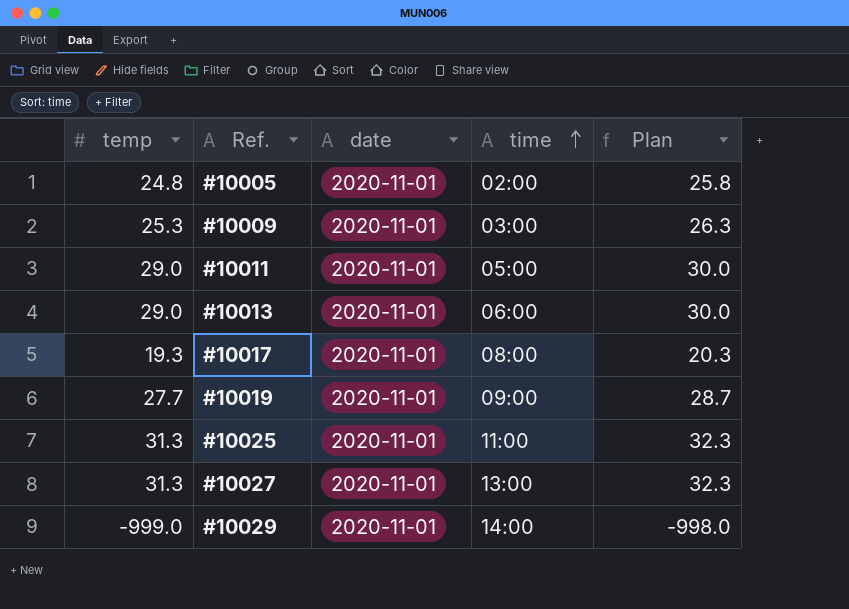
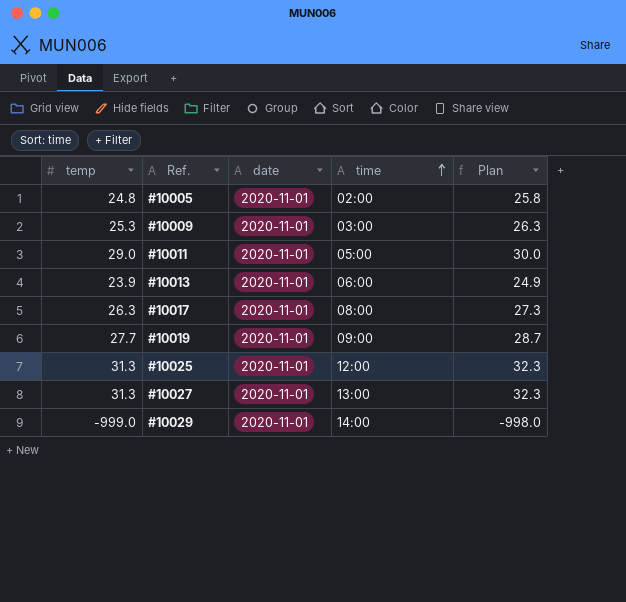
#10013 | temp: 29.0 -> 23.9
#10013 | Plan: 30.0 -> 24.9
#10017 | temp: 19.3 -> 26.3
#10017 | Plan: 20.3 -> 27.3
#10025 | time: 11:00 -> 12:00

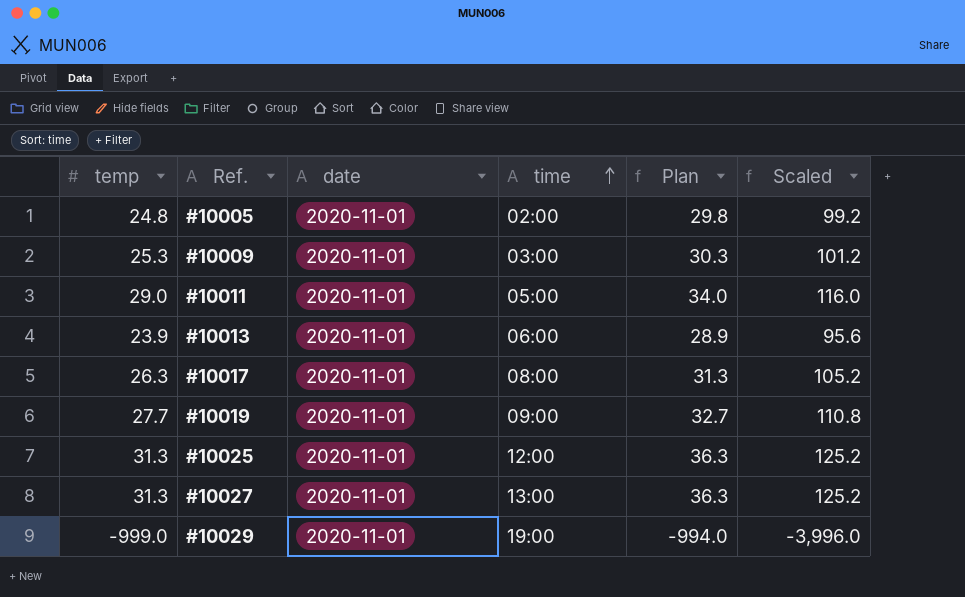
column Plan | formula: [temp] + 1 -> [temp] + 5
column Scaled | formula: none -> [temp] * 4
#10029 | time: 14:00 -> 19:00

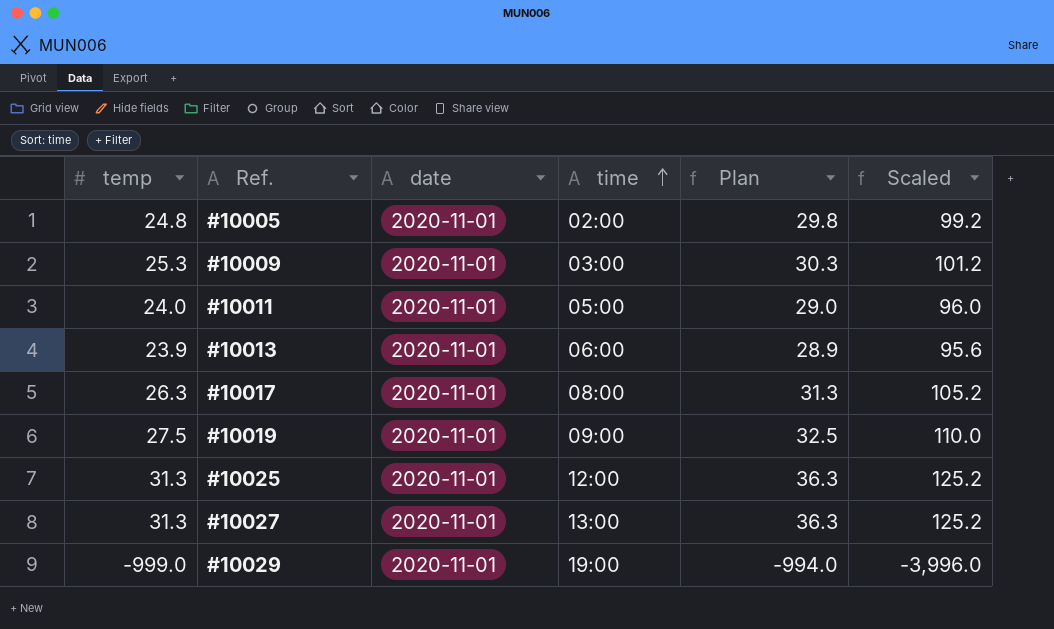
#10011 | temp: 29.0 -> 24.0
#10011 | Plan: 34.0 -> 29.0
#10011 | Scaled: 116.0 -> 96.0
#10019 | temp: 27.7 -> 27.5
#10019 | Plan: 32.7 -> 32.5
#10019 | Scaled: 110.8 -> 110.0

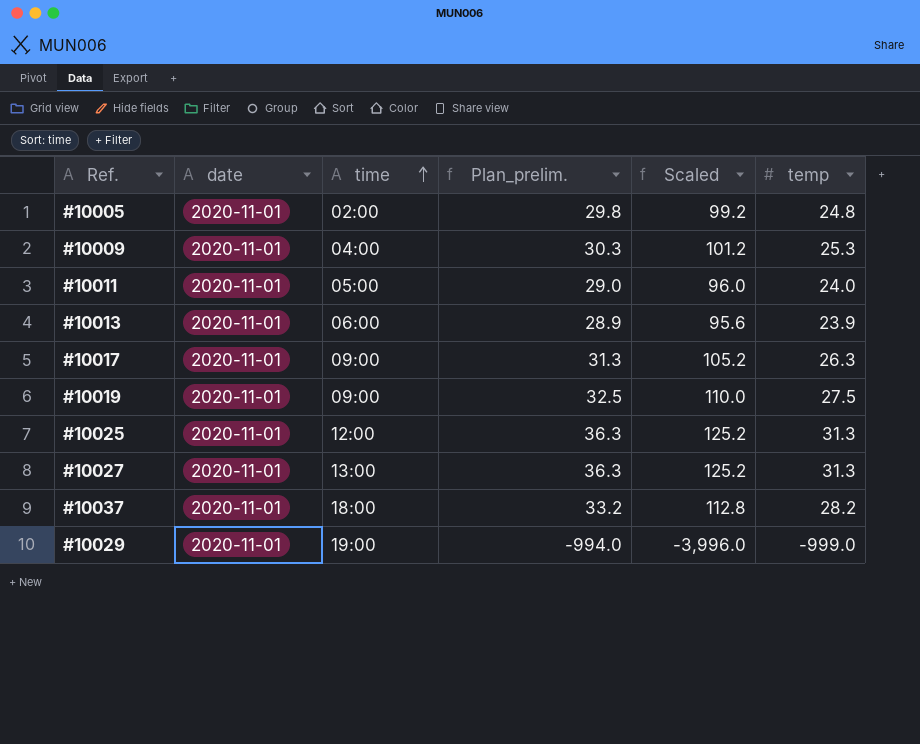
column name: Plan -> Plan_prelim.
column temp | position: 1 -> 6
#10009 | time: 03:00 -> 04:00
#10017 | time: 08:00 -> 09:00
row #10037: none -> 2020-11-01 | 18:00 | 33.2 | 112.8 | 28.2

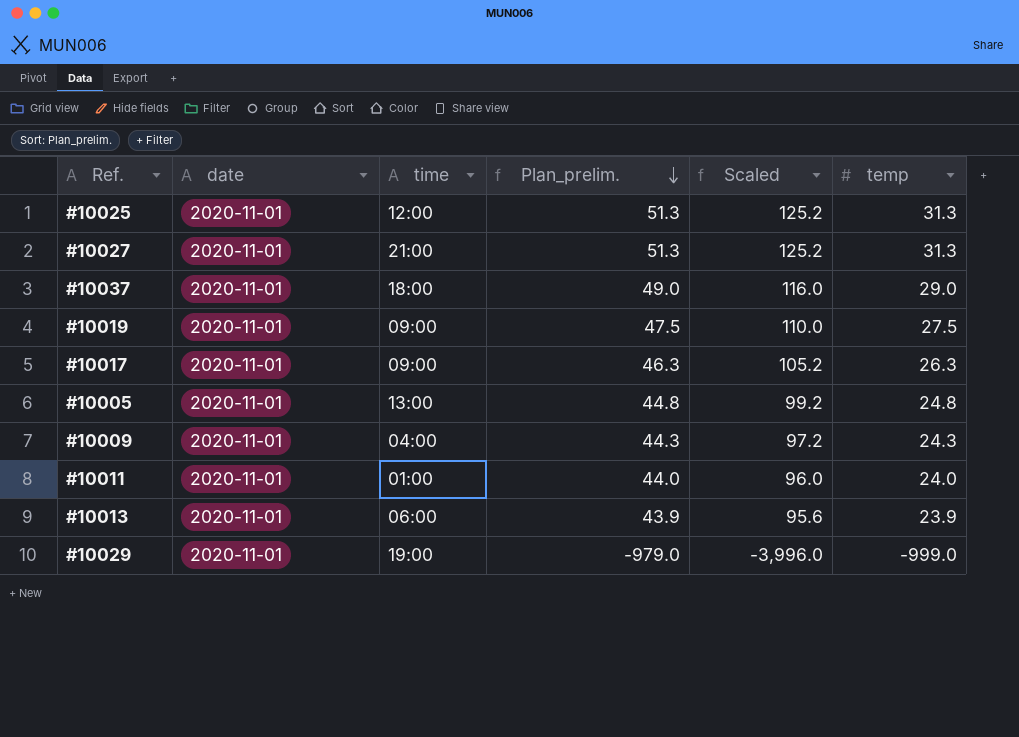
row order: time ascending -> Plan_prelim. descending
column Plan_prelim. | formula: [temp] + 5 -> [temp] + 20
#10027 | time: 13:00 -> 21:00
#10037 | Scaled: 112.8 -> 116.0
#10037 | temp: 28.2 -> 29.0
#10005 | time: 02:00 -> 13:00
#10009 | Scaled: 101.2 -> 97.2
#10009 | temp: 25.3 -> 24.3
#10011 | time: 05:00 -> 01:00

